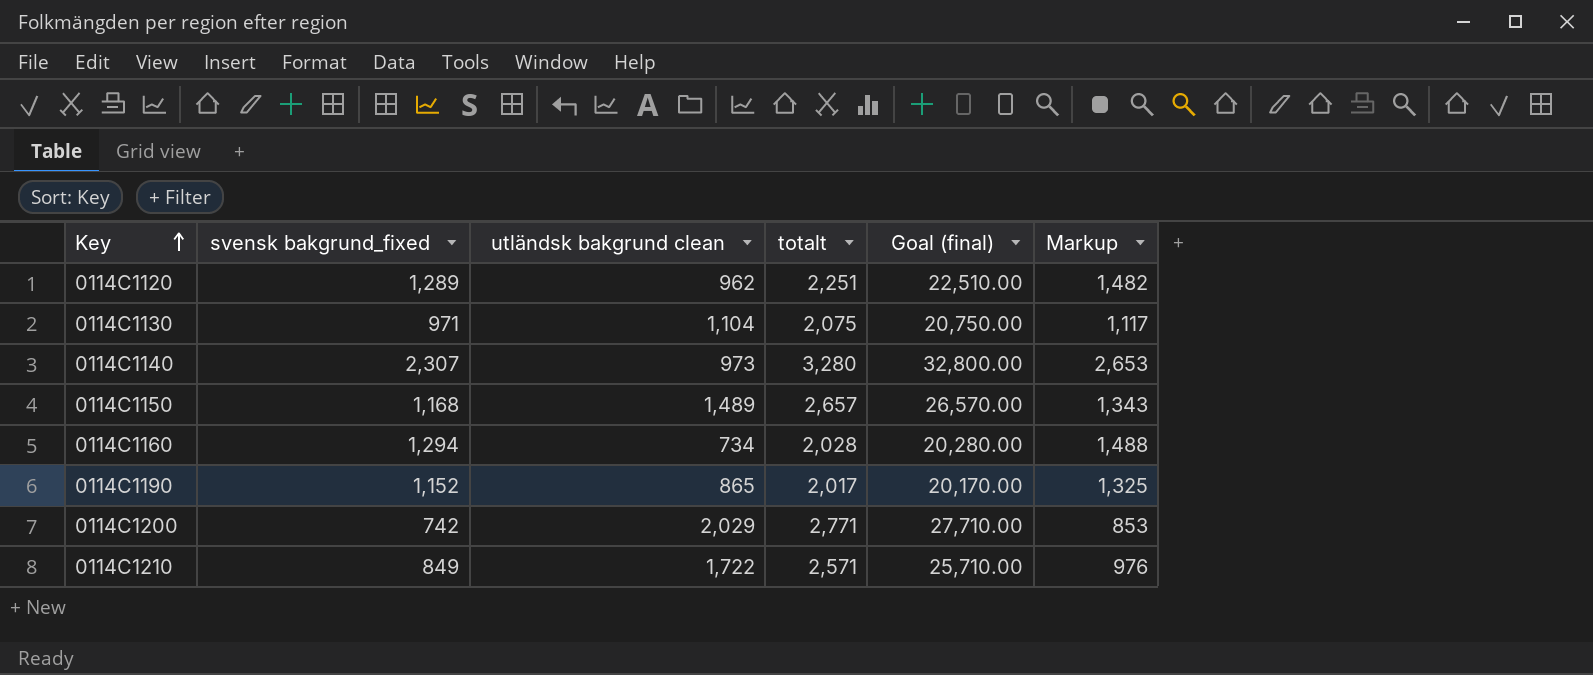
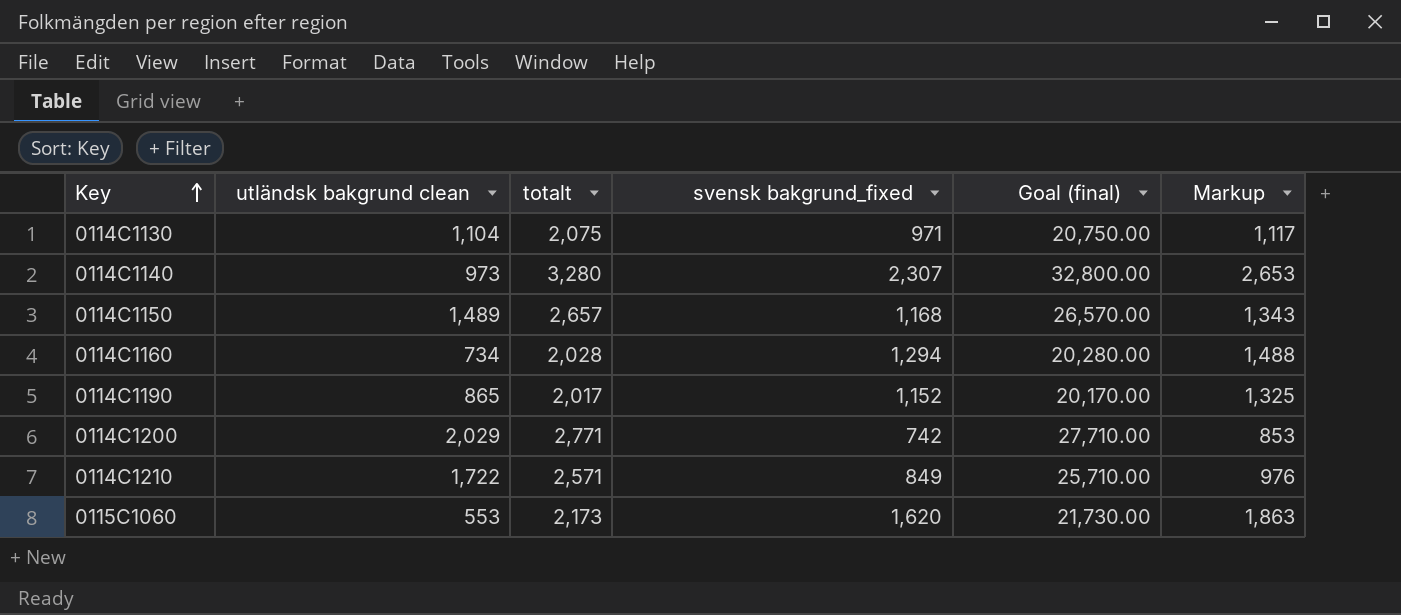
column svensk bakgrund_fixed | position: 2 -> 4
row 0114C1120: 1,289 | 962 | 2,251 | 22,510.00 | 1,482 -> none
row 0115C1060: none -> 553 | 2,173 | 1,620 | 21,730.00 | 1,863

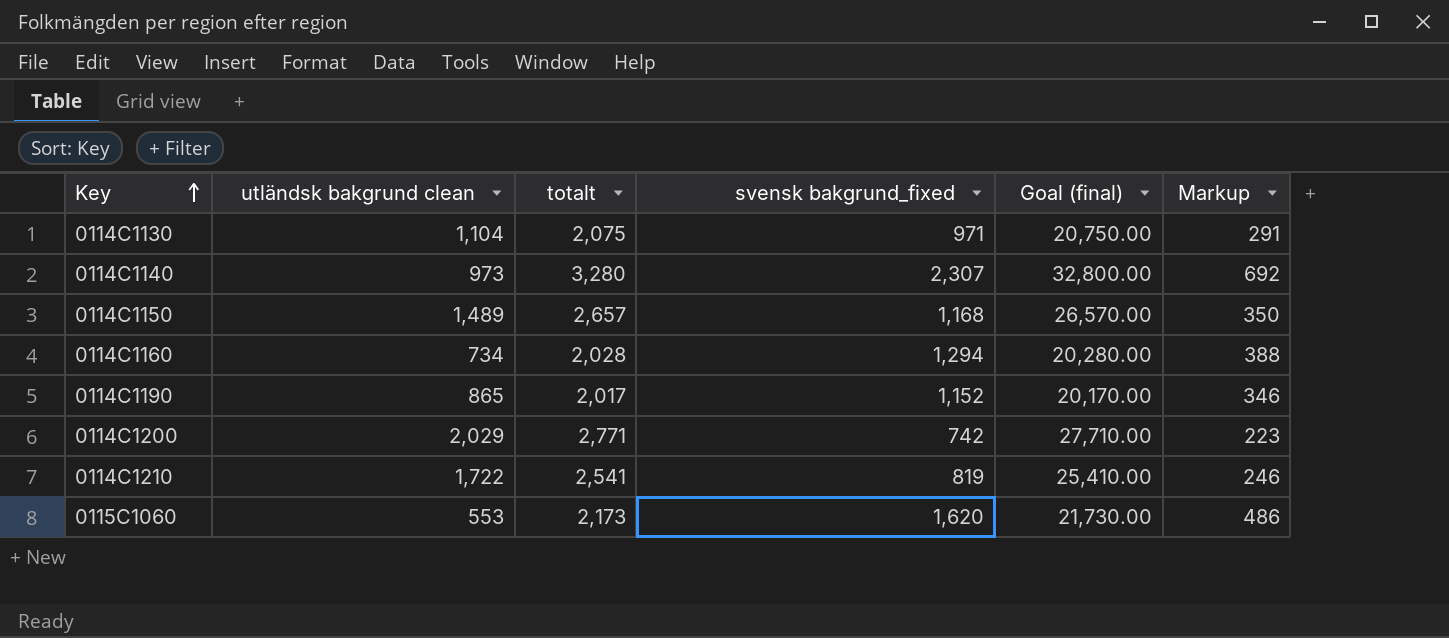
column Markup | formula: [svensk bakgrund_fixed] * 1.15 -> [svensk bakgrund_fixed] * 0.3
0114C1210 | totalt: 2,571 -> 2,541
0114C1210 | svensk bakgrund_fixed: 849 -> 819
0114C1210 | Goal (final): 25,710.00 -> 25,410.00

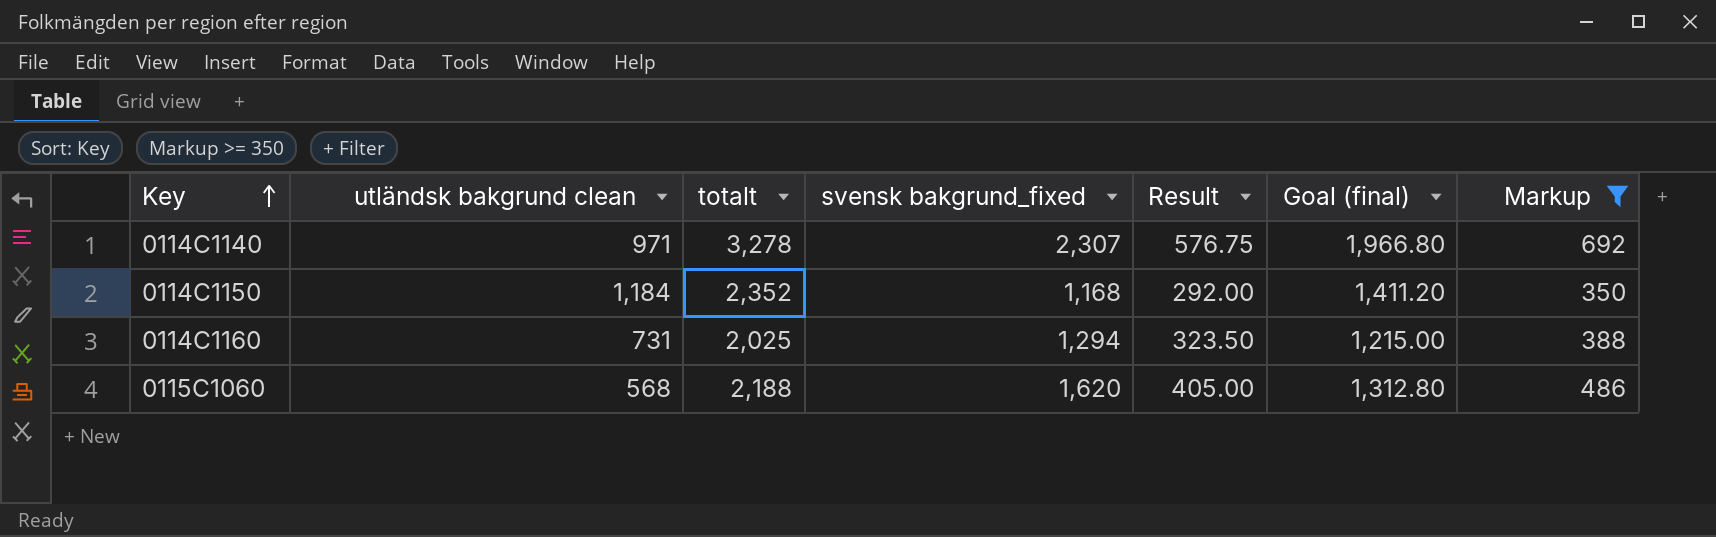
filter: none -> Markup >= 350
column Result | formula: none -> [svensk bakgrund_fixed] * 0.25
column Goal (final) | formula: [totalt] * 10 -> [totalt] * 0.6
0114C1140 | utländsk bakgrund clean: 973 -> 971
0114C1140 | totalt: 3,280 -> 3,278
0114C1150 | utländsk bakgrund clean: 1,489 -> 1,184
0114C1150 | totalt: 2,657 -> 2,352
0114C1160 | utländsk bakgrund clean: 734 -> 731
0114C1160 | totalt: 2,028 -> 2,025
0115C1060 | utländsk bakgrund clean: 553 -> 568
0115C1060 | totalt: 2,173 -> 2,188

